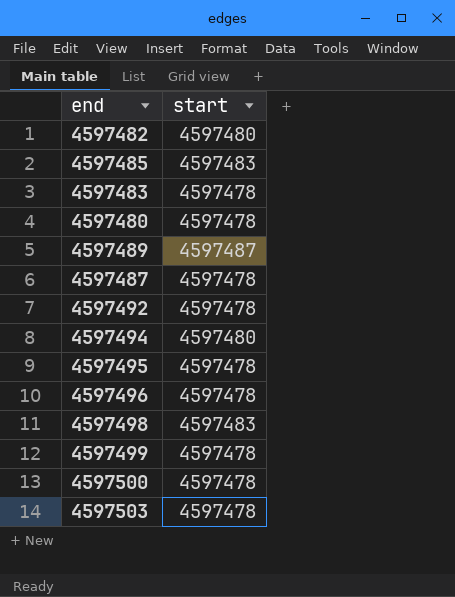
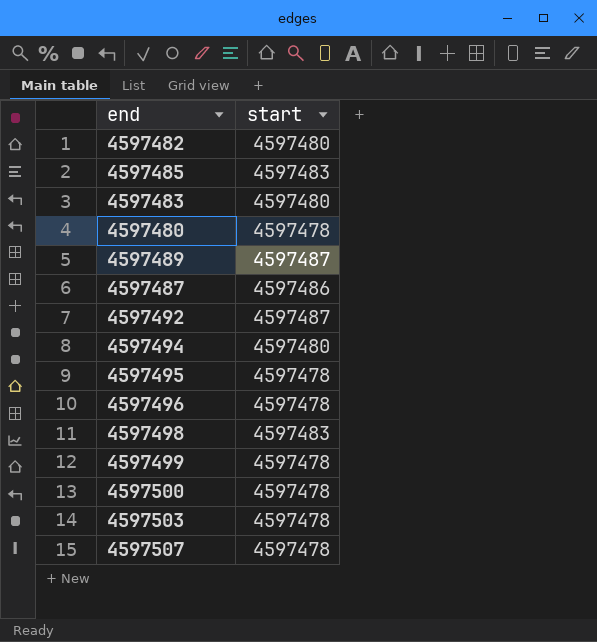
4597483 | start: 4597478 -> 4597480
4597487 | start: 4597478 -> 4597486
4597492 | start: 4597478 -> 4597487
row 4597507: none -> 4597478

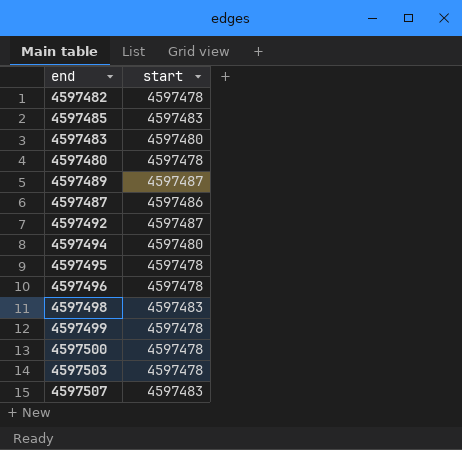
4597482 | start: 4597480 -> 4597478
4597507 | start: 4597478 -> 4597483

